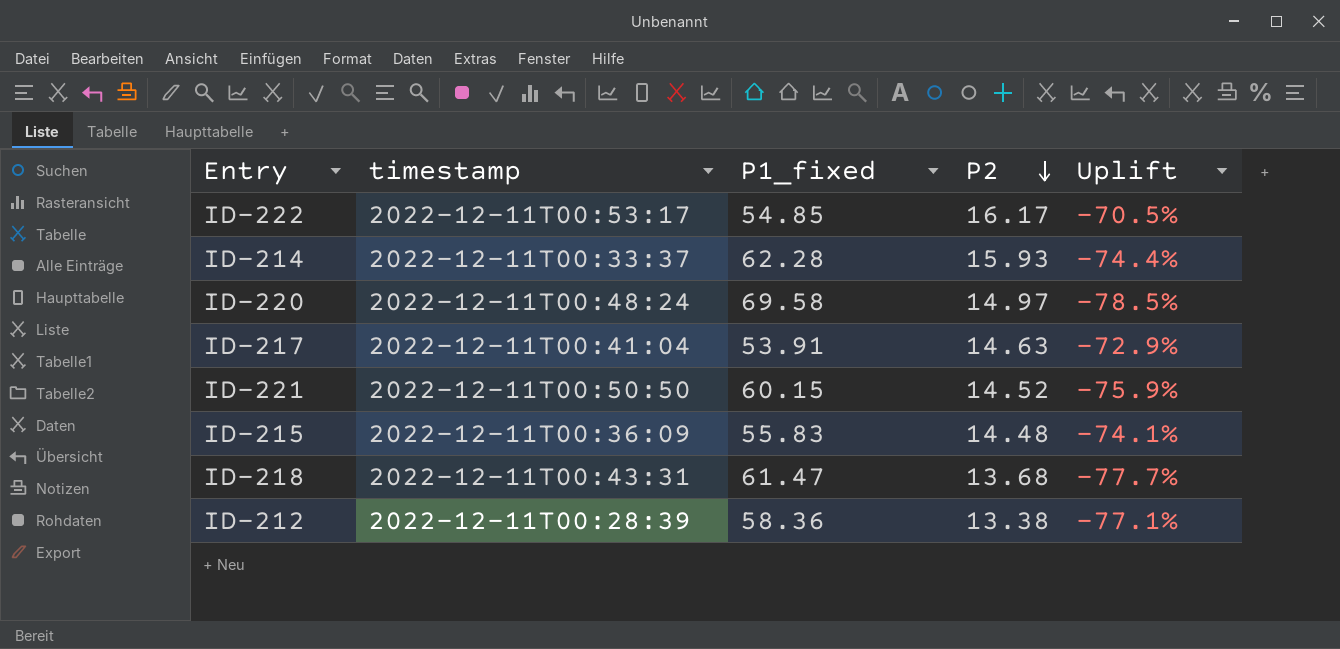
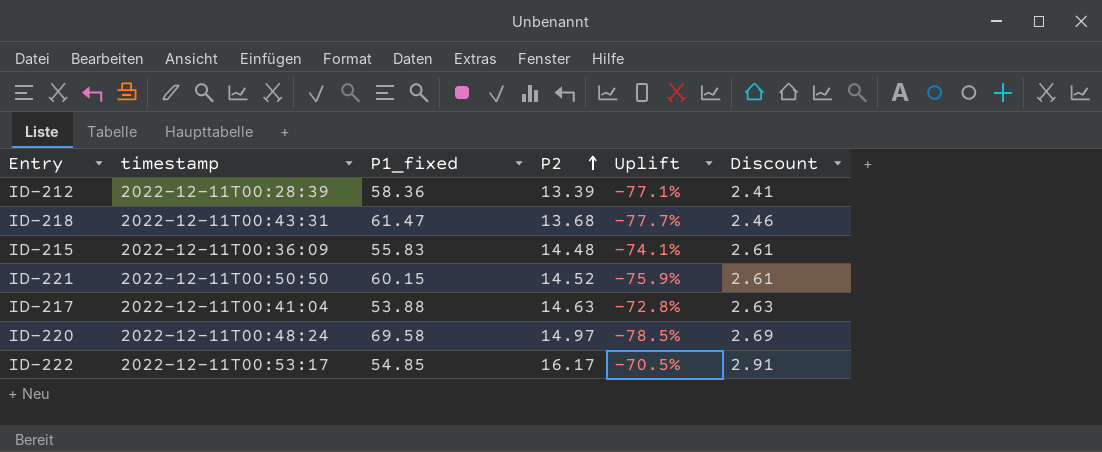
row order: P2 descending -> P2 ascending
column Discount | formula: none -> [P2] * 0.18
row ID-214: 2022-12-11T00:33:37 | 62.28 | 15.93 | -74.4% -> none
ID-212 | P2: 13.38 -> 13.39
ID-217 | P1_fixed: 53.91 -> 53.88
ID-217 | Uplift: -72.9% -> -72.8%

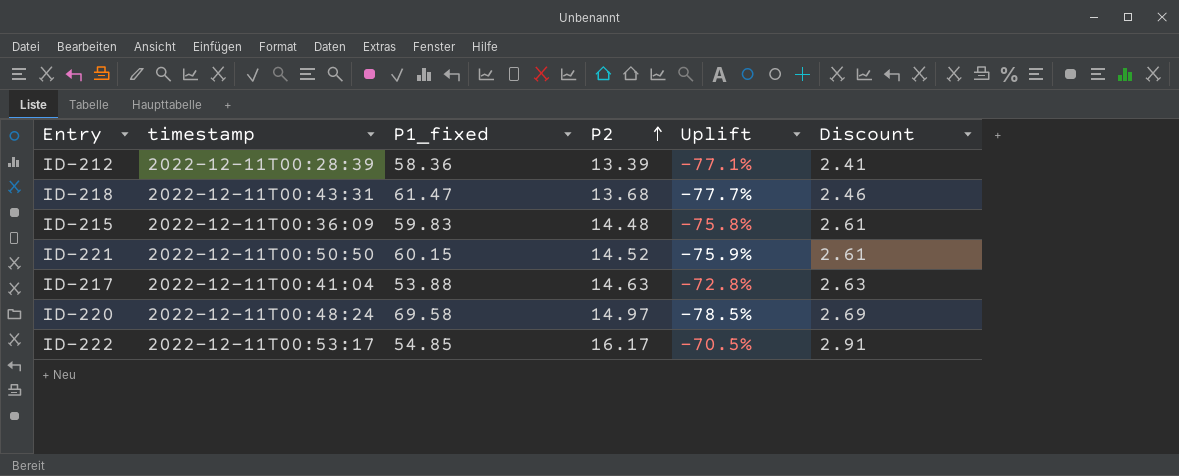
ID-215 | P1_fixed: 55.83 -> 59.83
ID-215 | Uplift: -74.1% -> -75.8%

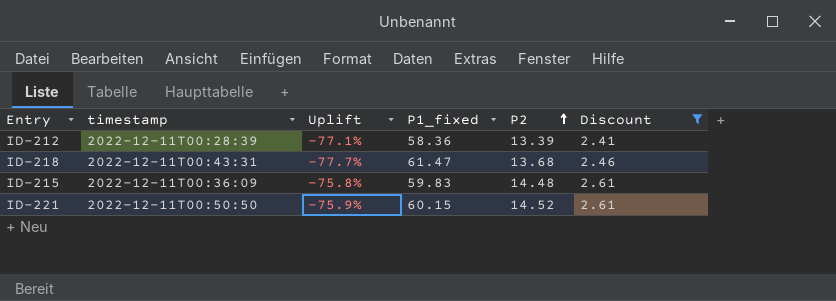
filter: none -> Discount <= 2.61
column Uplift | position: 5 -> 3

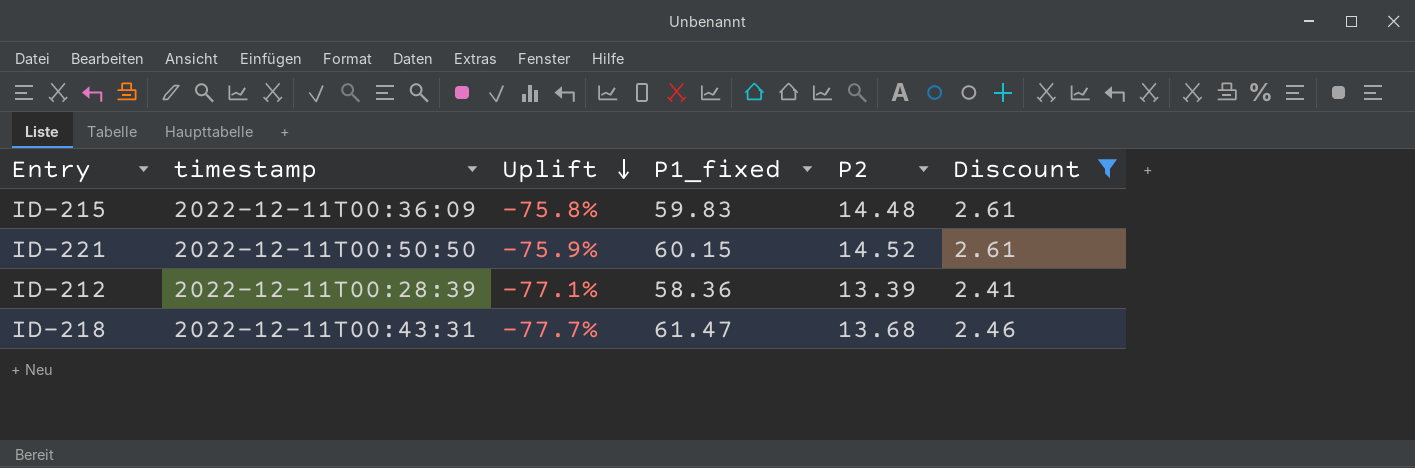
row order: P2 ascending -> Uplift descending

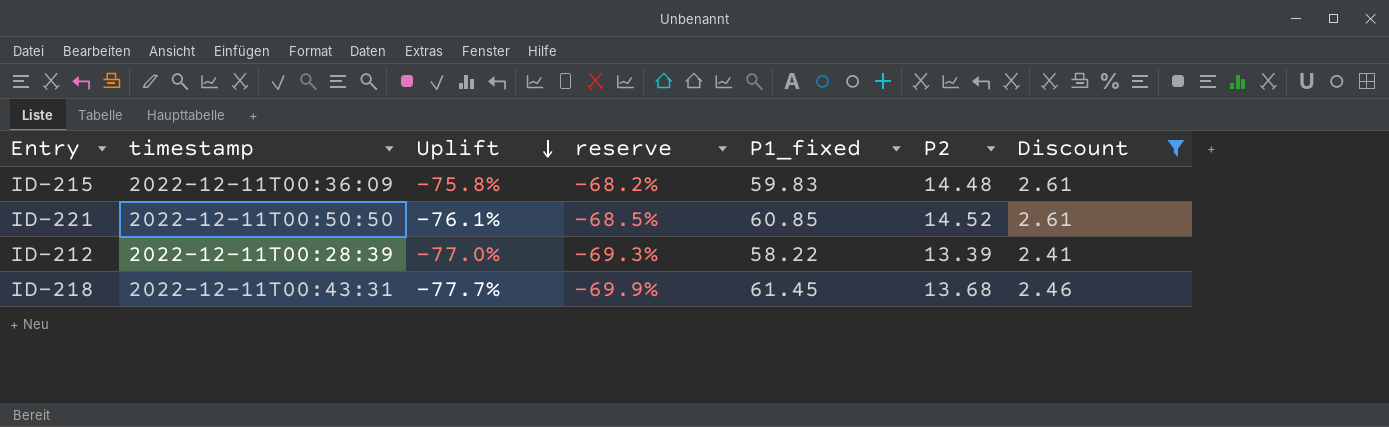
column reserve | formula: none -> [Uplift] * 0.9
ID-221 | Uplift: -75.9% -> -76.1%
ID-221 | P1_fixed: 60.15 -> 60.85
ID-212 | Uplift: -77.1% -> -77.0%
ID-212 | P1_fixed: 58.36 -> 58.22
ID-218 | P1_fixed: 61.47 -> 61.45

